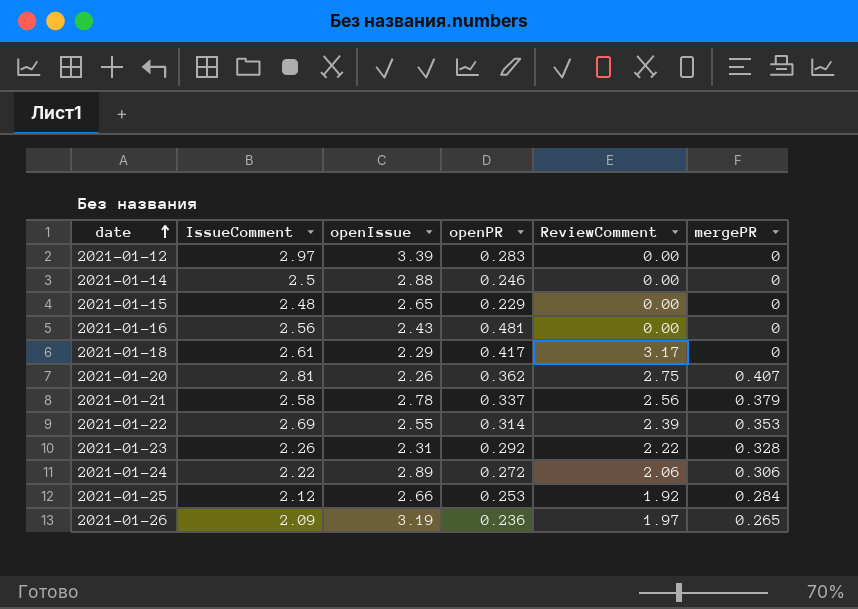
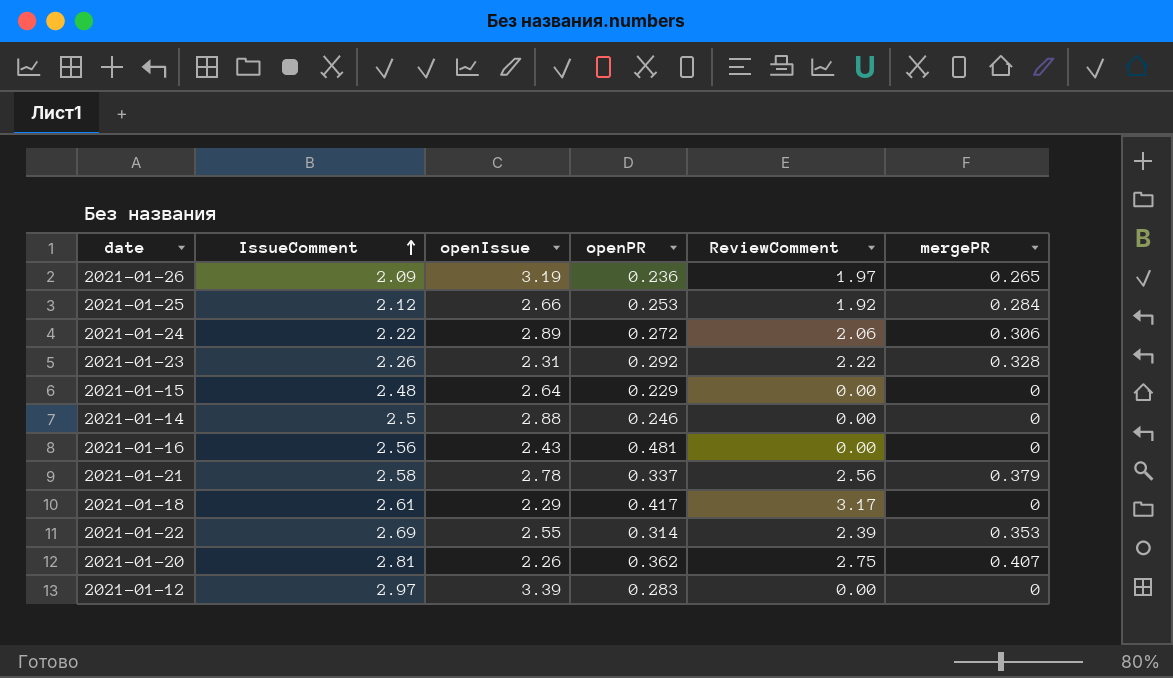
row order: date ascending -> IssueComment ascending
2021-01-15 | openIssue: 2.65 -> 2.64

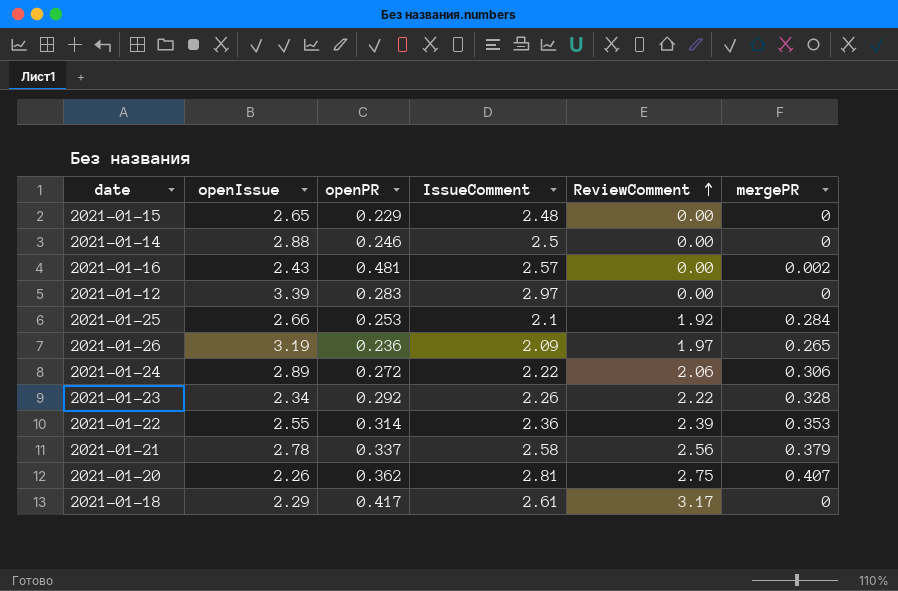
row order: IssueComment ascending -> ReviewComment ascending
column IssueComment | position: 2 -> 4
2021-01-15 | openIssue: 2.64 -> 2.65
2021-01-16 | IssueComment: 2.56 -> 2.57
2021-01-16 | mergePR: 0 -> 0.002
2021-01-25 | IssueComment: 2.12 -> 2.1
2021-01-23 | openIssue: 2.31 -> 2.34
2021-01-22 | IssueComment: 2.69 -> 2.36

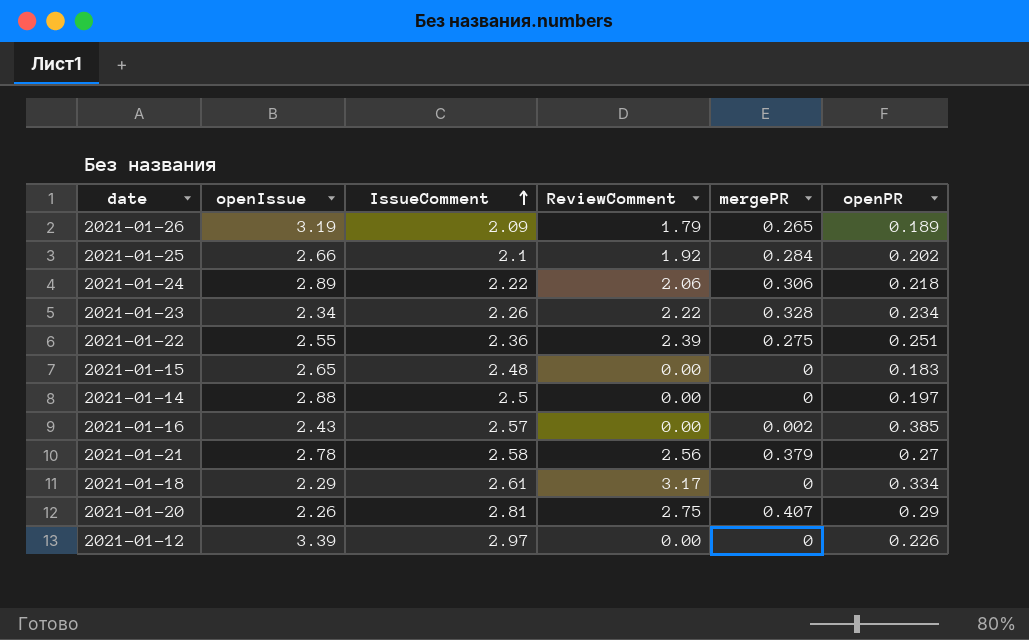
row order: ReviewComment ascending -> IssueComment ascending
column openPR | position: 3 -> 6
2021-01-26 | ReviewComment: 1.97 -> 1.79
2021-01-26 | openPR: 0.236 -> 0.189
2021-01-25 | openPR: 0.253 -> 0.202
2021-01-24 | openPR: 0.272 -> 0.218
2021-01-23 | openPR: 0.292 -> 0.234
2021-01-22 | mergePR: 0.353 -> 0.275
2021-01-22 | openPR: 0.314 -> 0.251
2021-01-15 | openPR: 0.229 -> 0.183
2021-01-14 | openPR: 0.246 -> 0.197
2021-01-16 | openPR: 0.481 -> 0.385
2021-01-21 | openPR: 0.337 -> 0.27
2021-01-18 | openPR: 0.417 -> 0.334
2021-01-20 | openPR: 0.362 -> 0.29
2021-01-12 | openPR: 0.283 -> 0.226

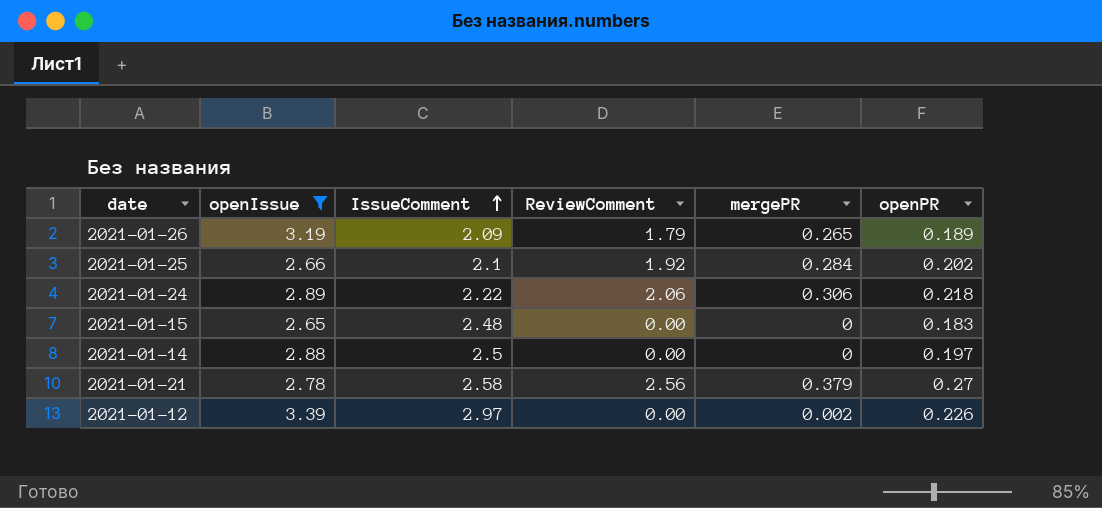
filter: none -> openIssue >= 2.65
2021-01-12 | mergePR: 0 -> 0.002

